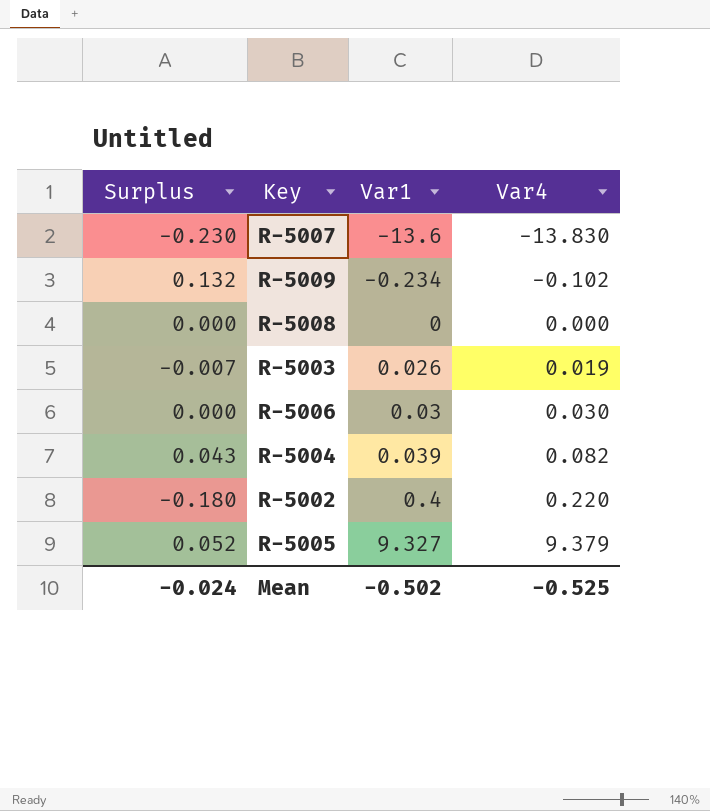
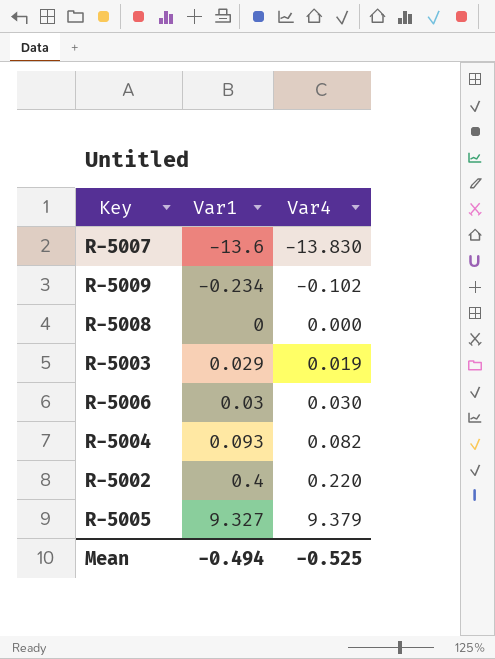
column Surplus | formula: [Var4] - [Var1] -> none
R-5003 | Var1: 0.026 -> 0.029
R-5004 | Var1: 0.039 -> 0.093
Mean | Var1: -0.502 -> -0.494

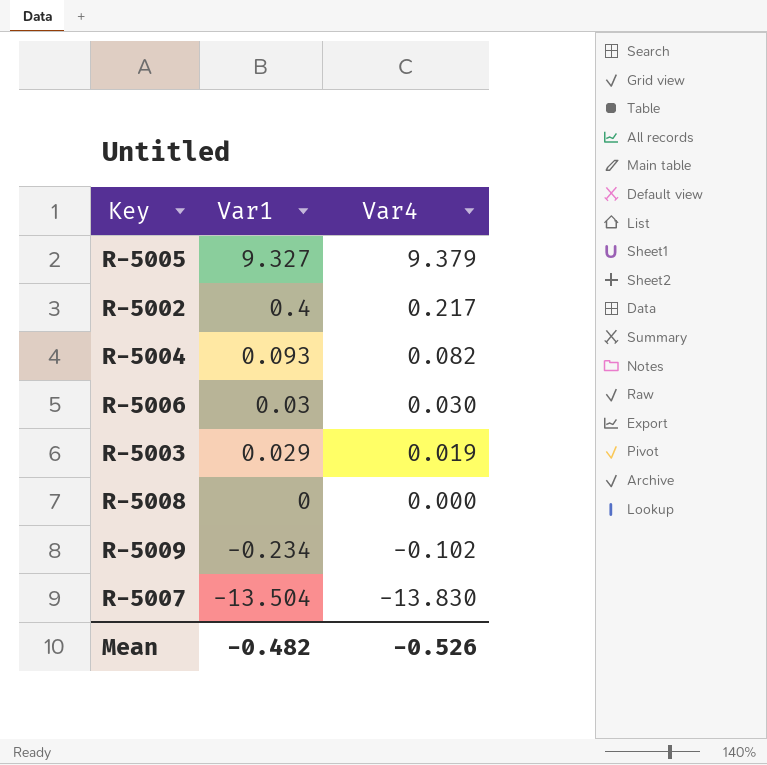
row order: Var1 ascending -> Var1 descending
R-5002 | Var4: 0.220 -> 0.217
R-5007 | Var1: -13.6 -> -13.504
Mean | Var1: -0.494 -> -0.482
Mean | Var4: -0.525 -> -0.526

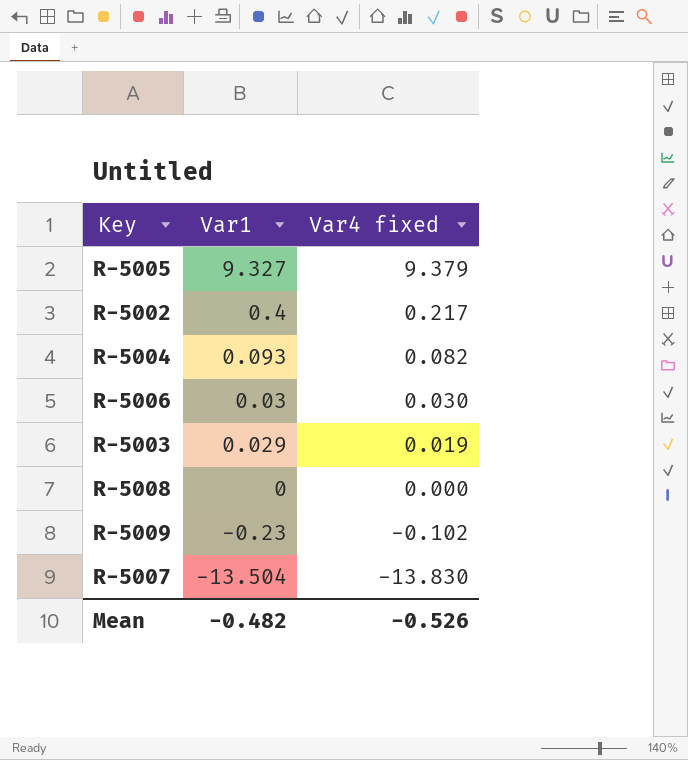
column name: Var4 -> Var4 fixed
R-5009 | Var1: -0.234 -> -0.23

